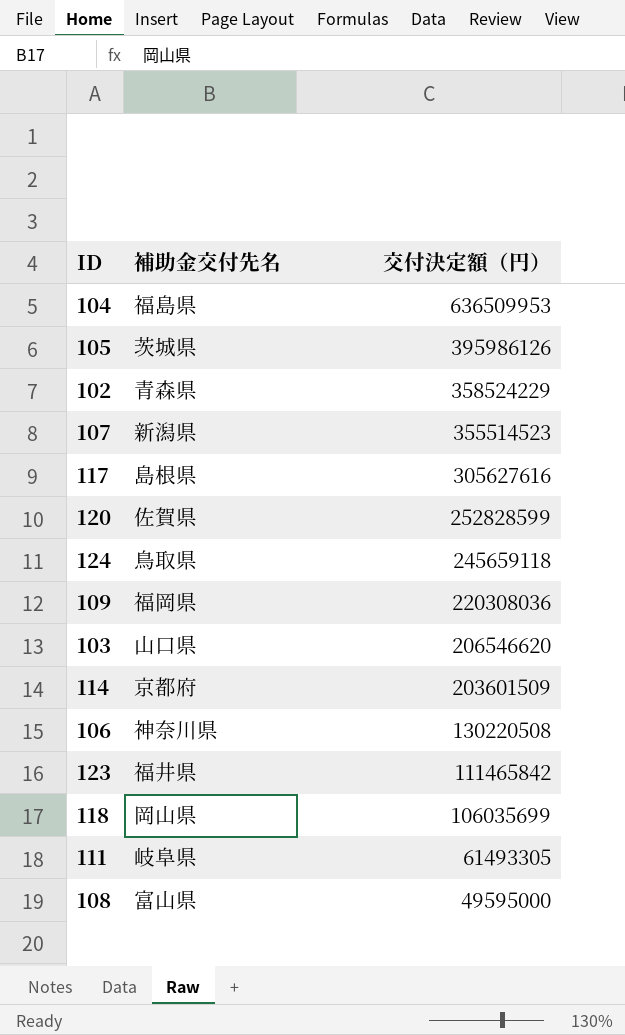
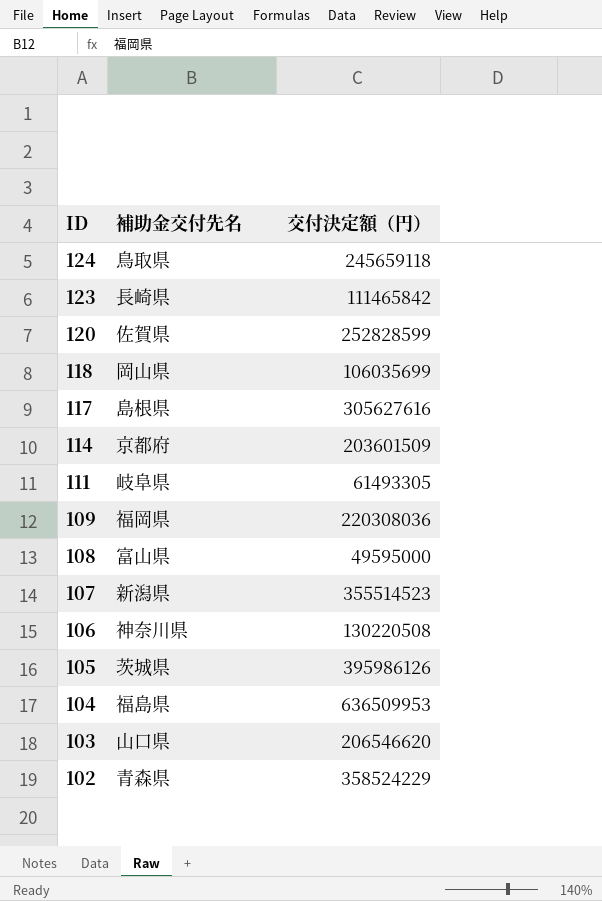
row order: 交付決定額（円） descending -> ID descending
123 | 補助金交付先名: 福井県 -> 長崎県

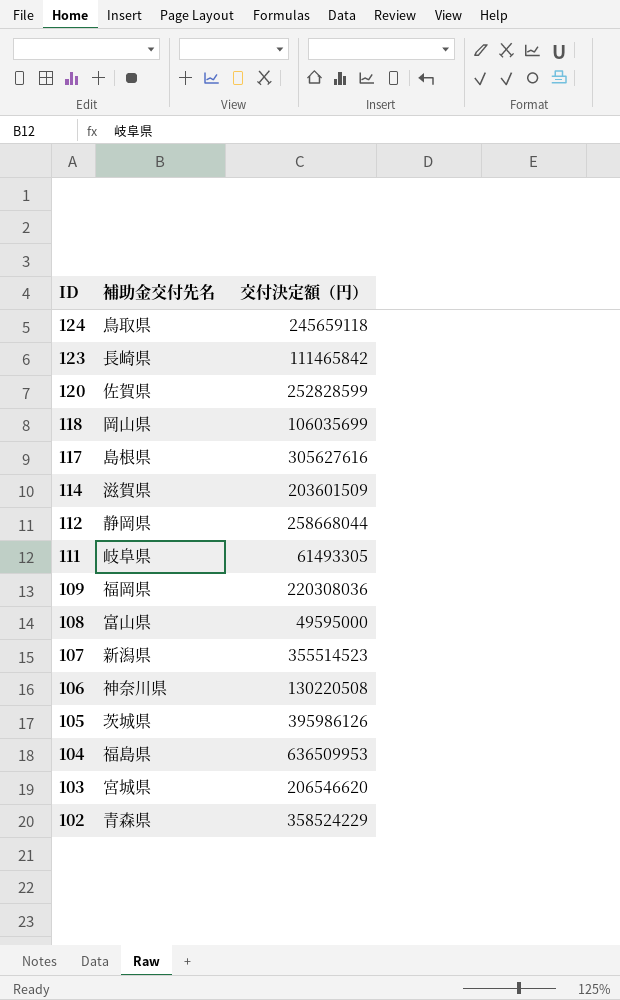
114 | 補助金交付先名: 京都府 -> 滋賀県
row 112: none -> 静岡県 | 258668044
103 | 補助金交付先名: 山口県 -> 宮城県

